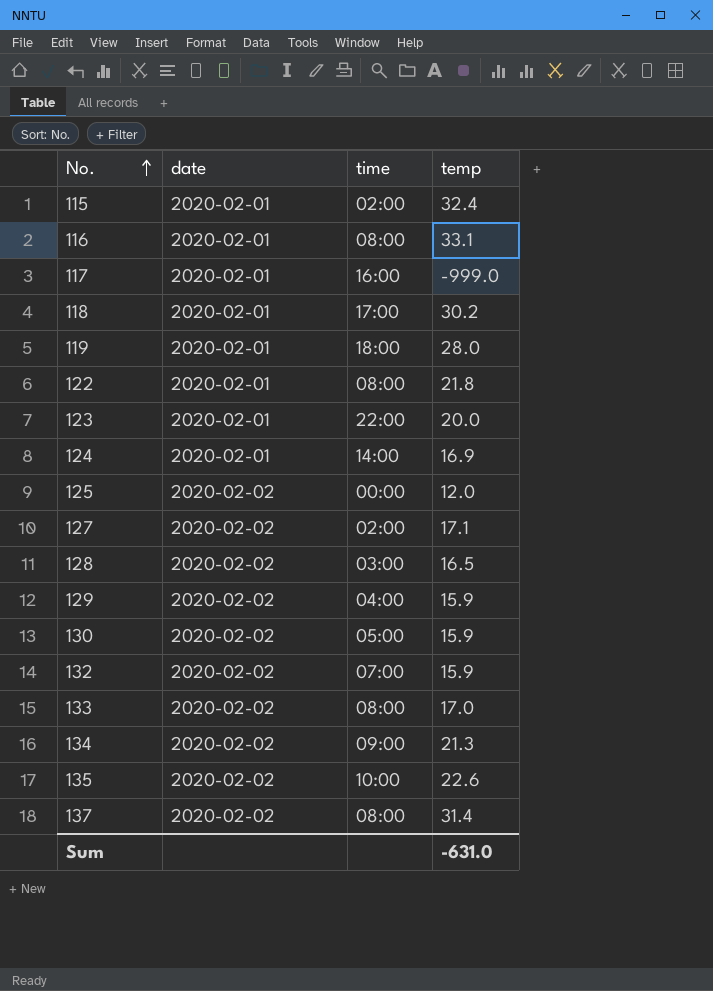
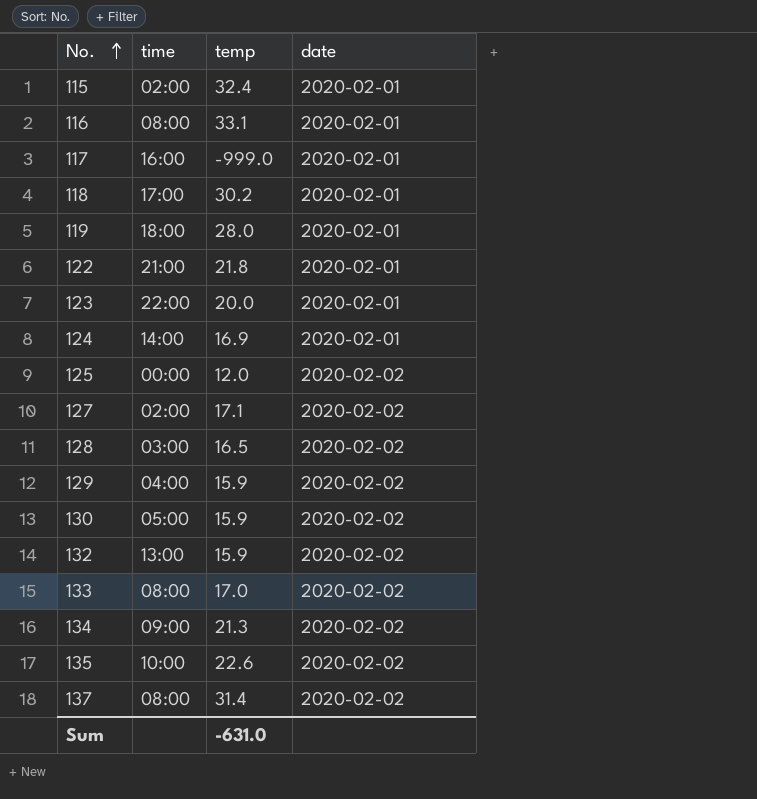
column date | position: 2 -> 4
122 | time: 08:00 -> 21:00
132 | time: 07:00 -> 13:00

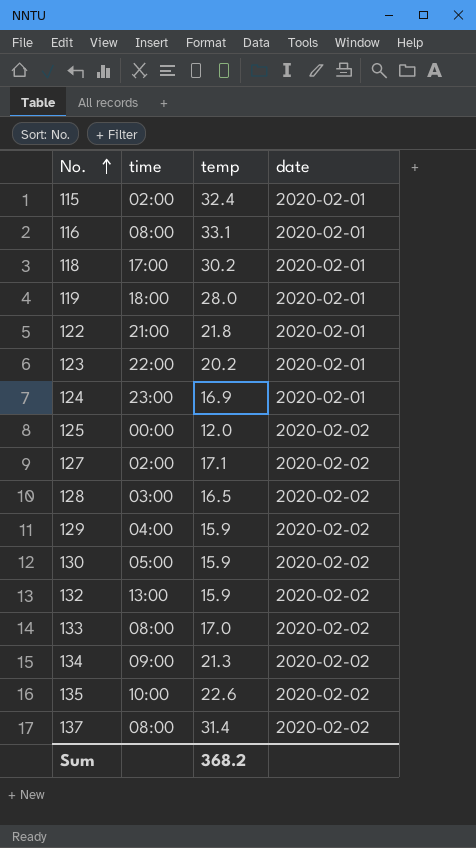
row 117: 16:00 | -999.0 | 2020-02-01 -> none
123 | temp: 20.0 -> 20.2
124 | time: 14:00 -> 23:00
Sum | temp: -631.0 -> 368.2

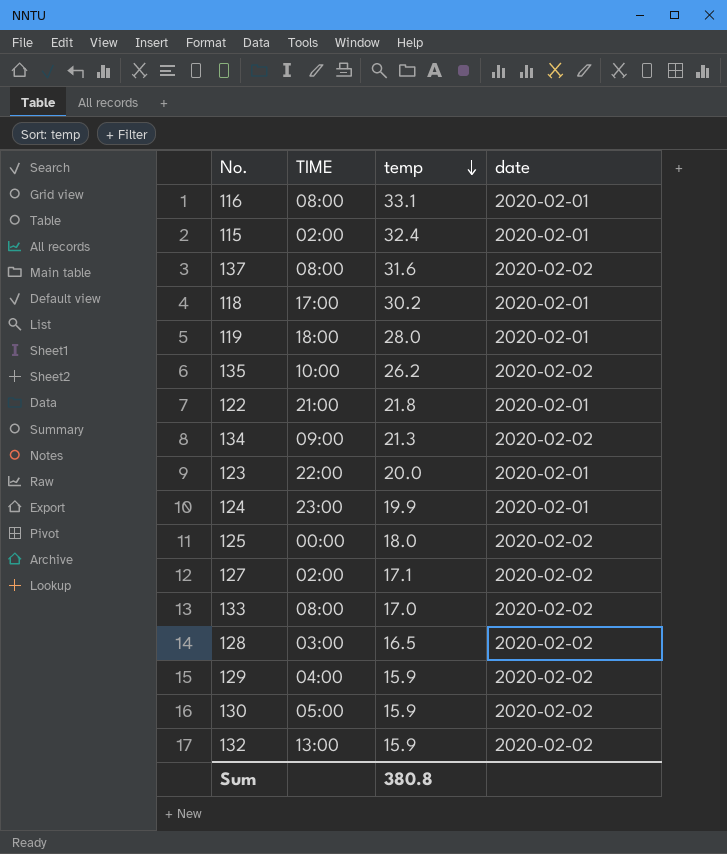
row order: No. ascending -> temp descending
column name: time -> TIME
137 | temp: 31.4 -> 31.6
135 | temp: 22.6 -> 26.2
123 | temp: 20.2 -> 20.0
124 | temp: 16.9 -> 19.9
125 | temp: 12.0 -> 18.0
Sum | temp: 368.2 -> 380.8

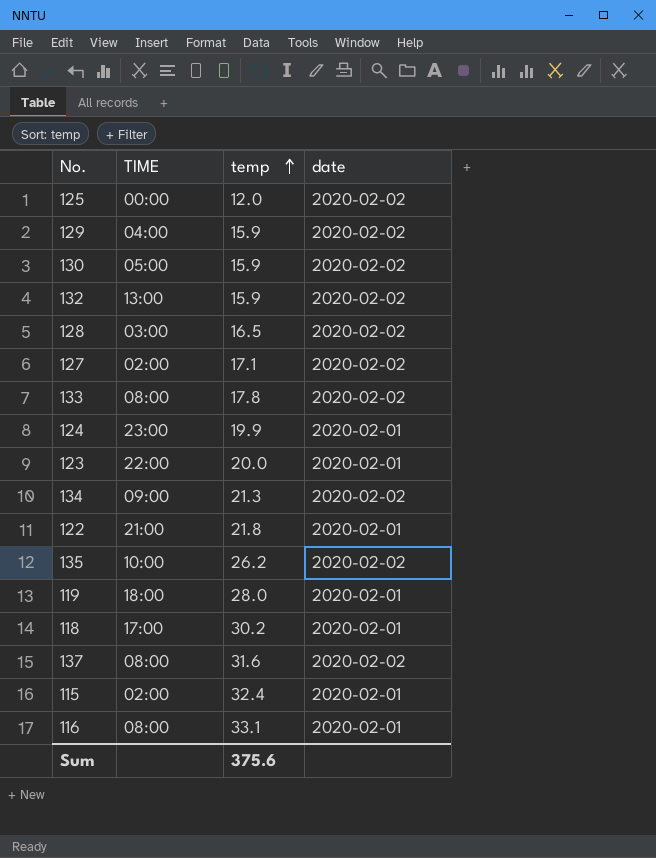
row order: temp descending -> temp ascending
125 | temp: 18.0 -> 12.0
133 | temp: 17.0 -> 17.8
Sum | temp: 380.8 -> 375.6

